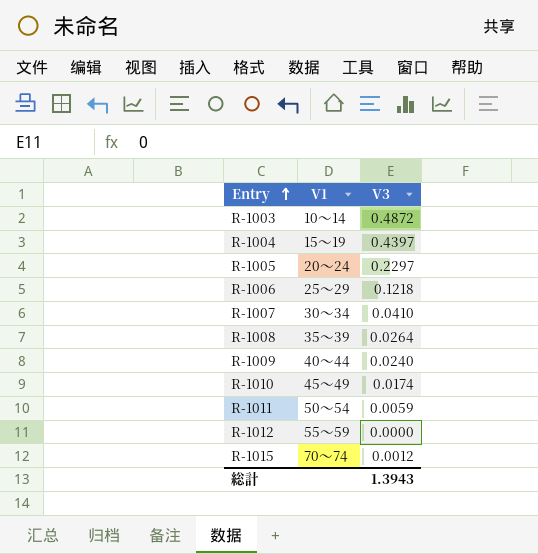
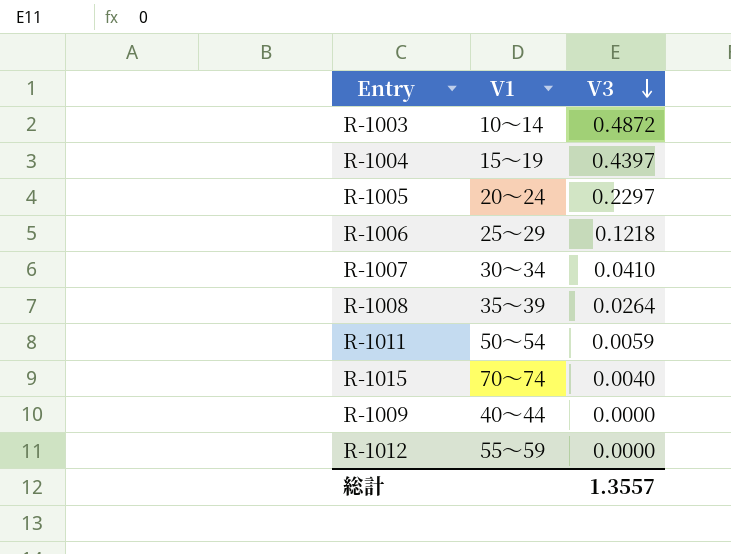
row order: Entry ascending -> V3 descending
row R-1010: 45～49 | 0.0174 -> none
R-1015 | V3: 0.0012 -> 0.0040
R-1009 | V3: 0.0240 -> 0.0000
総計 | V3: 1.3943 -> 1.3557

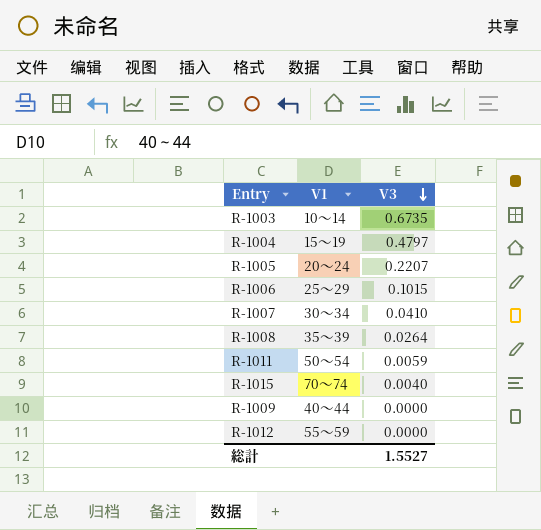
R-1003 | V3: 0.4872 -> 0.6735
R-1004 | V3: 0.4397 -> 0.4797
R-1005 | V3: 0.2297 -> 0.2207
R-1006 | V3: 0.1218 -> 0.1015
総計 | V3: 1.3557 -> 1.5527

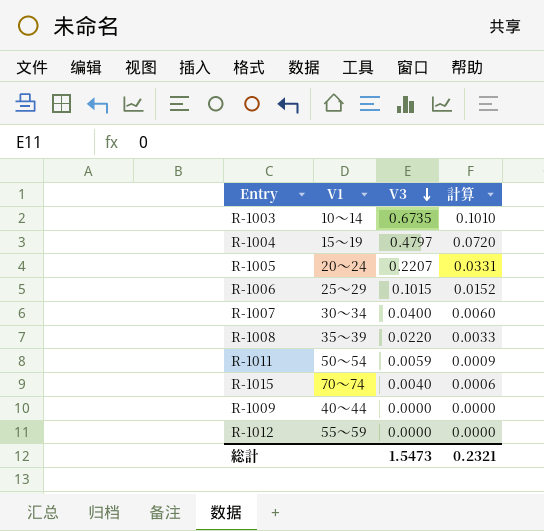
column 計算 | formula: none -> [V3] * 0.15
R-1007 | V3: 0.0410 -> 0.0400
R-1008 | V3: 0.0264 -> 0.0220
総計 | V3: 1.5527 -> 1.5473

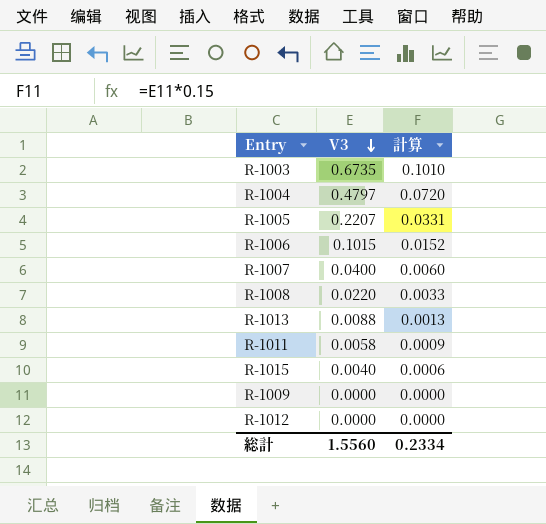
column V1 | position: 2 -> none
row R-1013: none -> 0.0088 | 0.0013
R-1011 | V3: 0.0059 -> 0.0058
総計 | V3: 1.5473 -> 1.5560
総計 | 計算: 0.2321 -> 0.2334

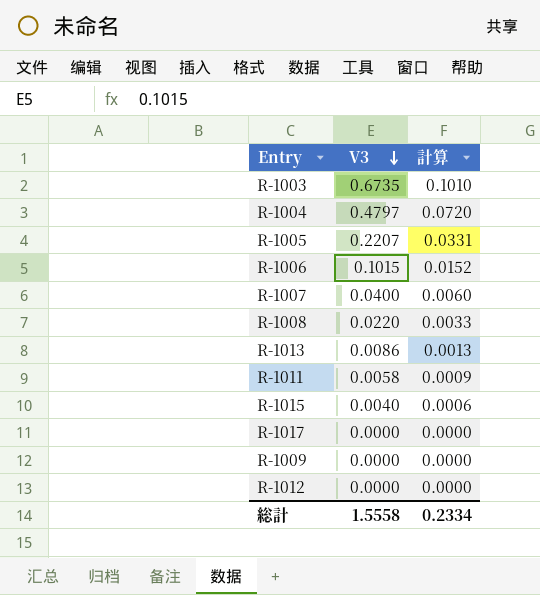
R-1013 | V3: 0.0088 -> 0.0086
row R-1017: none -> 0.0000 | 0.0000
総計 | V3: 1.5560 -> 1.5558

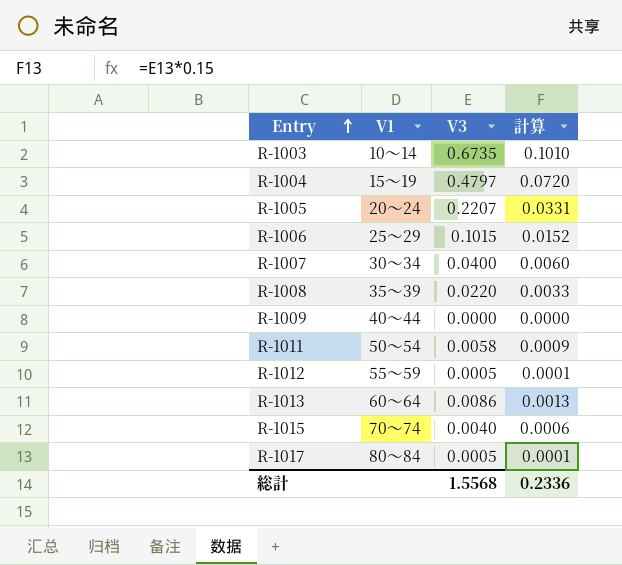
row order: V3 descending -> Entry ascending
column V1 | position: none -> 2
R-1012 | V3: 0.0000 -> 0.0005
R-1012 | 計算: 0.0000 -> 0.0001
R-1017 | V3: 0.0000 -> 0.0005
R-1017 | 計算: 0.0000 -> 0.0001
総計 | V3: 1.5558 -> 1.5568
総計 | 計算: 0.2334 -> 0.2336

